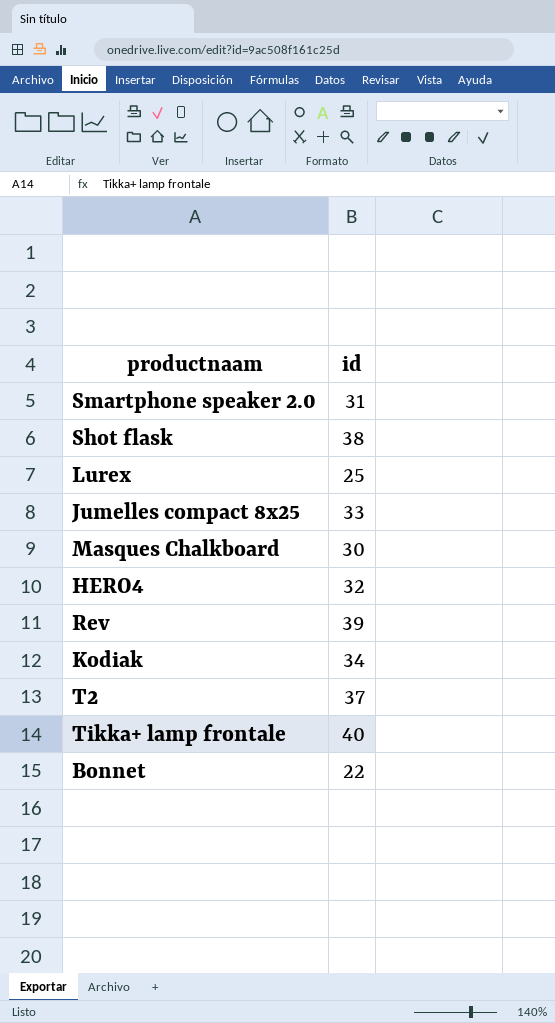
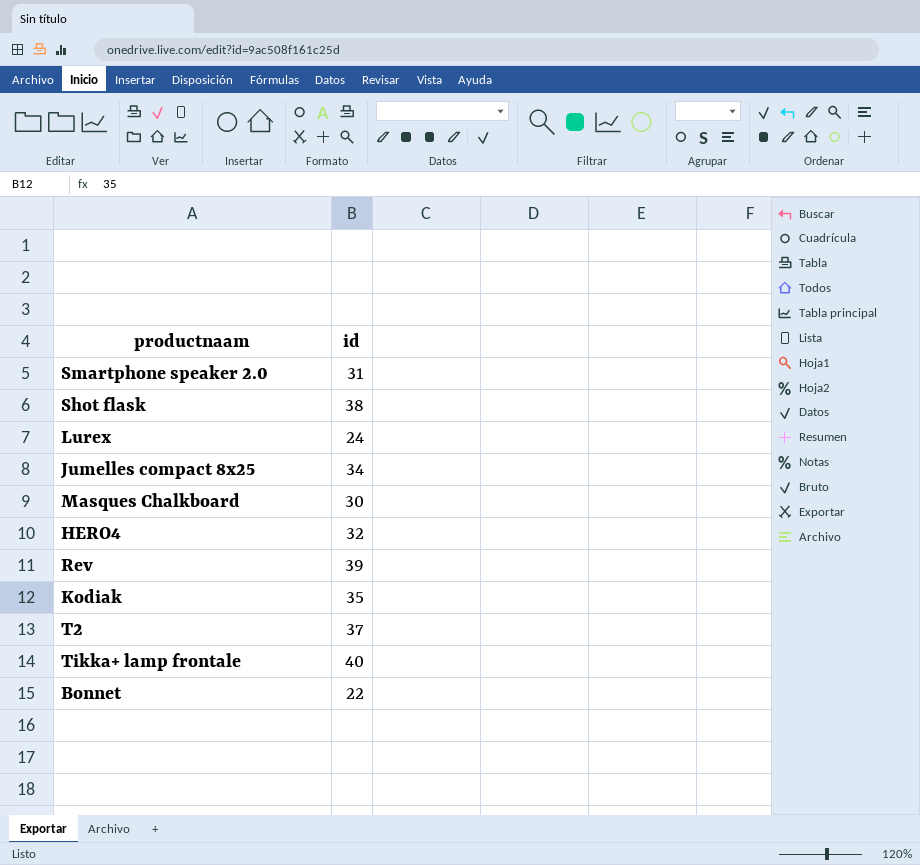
Lurex | id: 25 -> 24
Jumelles compact 8x25 | id: 33 -> 34
Kodiak | id: 34 -> 35

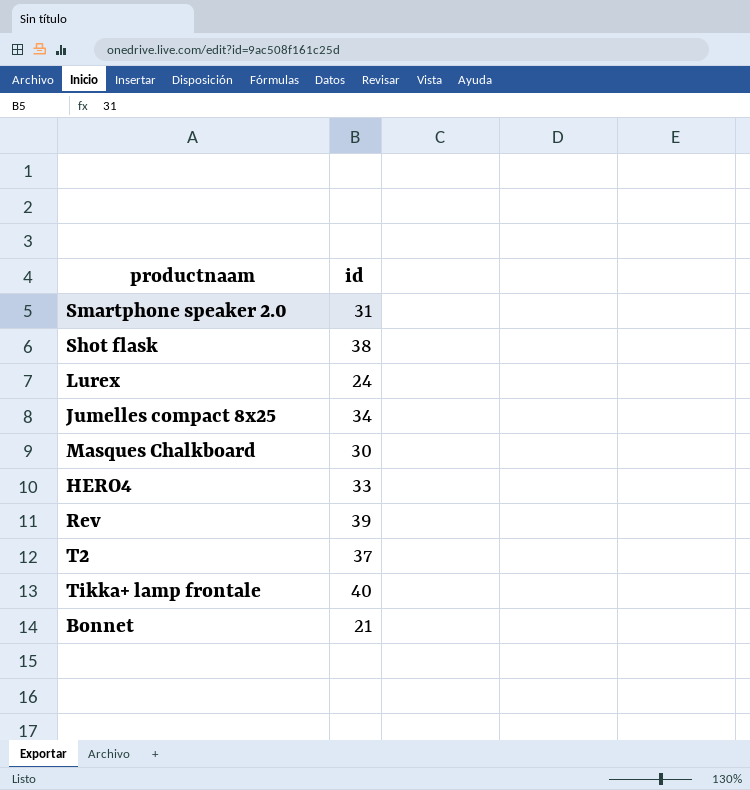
row Kodiak: 35 -> none
HERO4 | id: 32 -> 33
Bonnet | id: 22 -> 21

